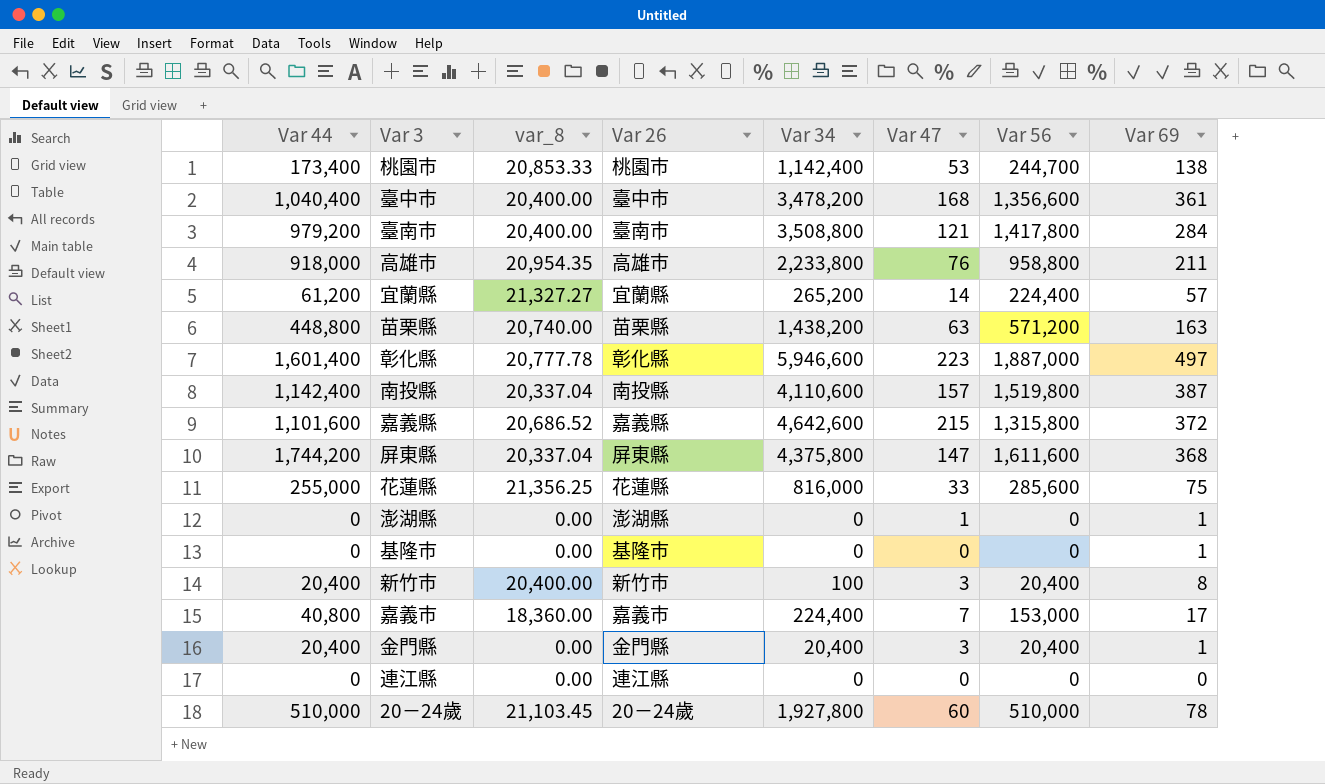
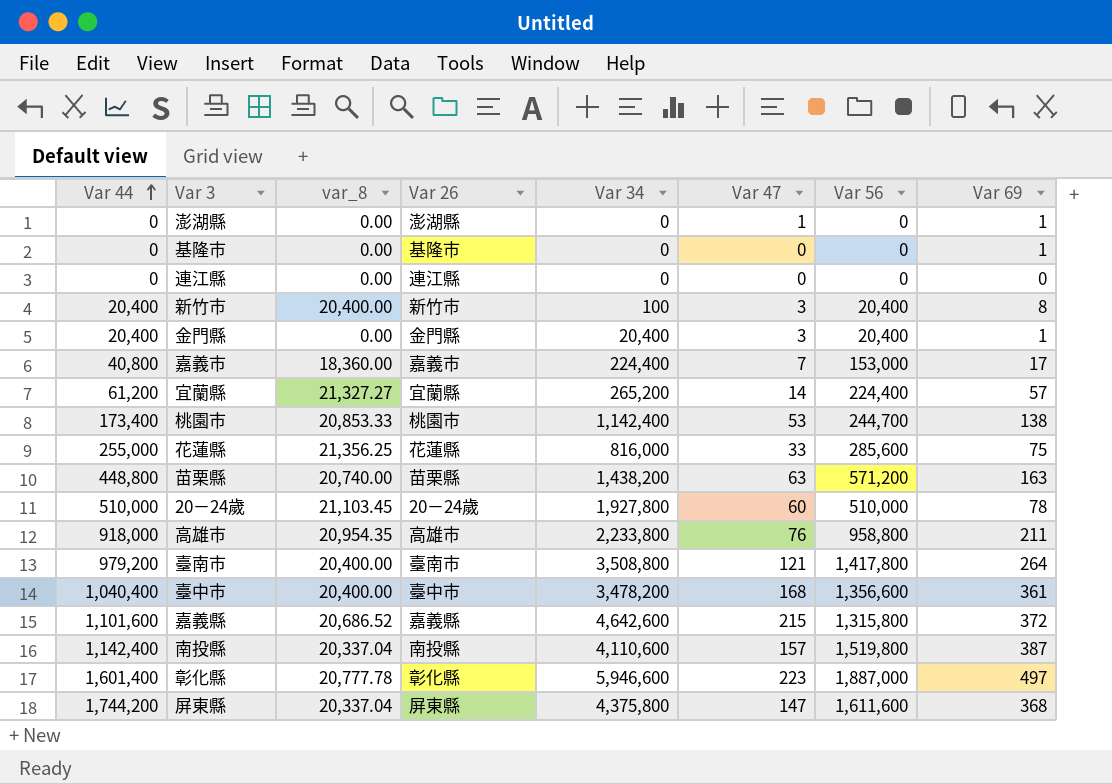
row order: none -> Var 44 ascending
臺南市 | Var 69: 284 -> 264

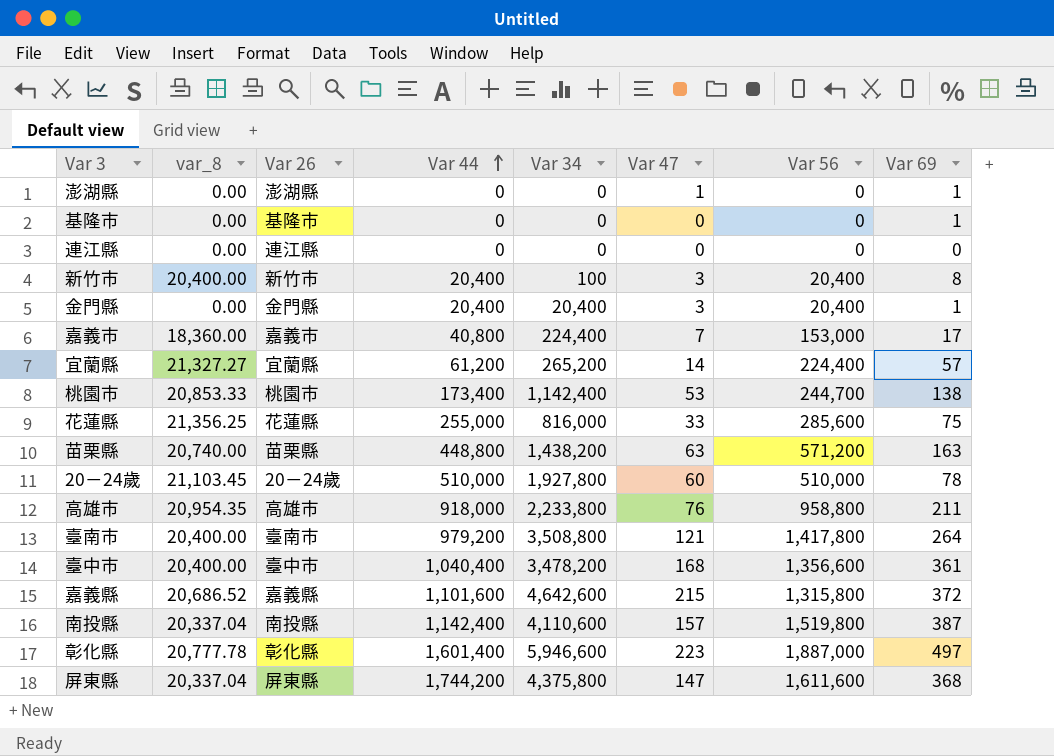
column Var 44 | position: 1 -> 4

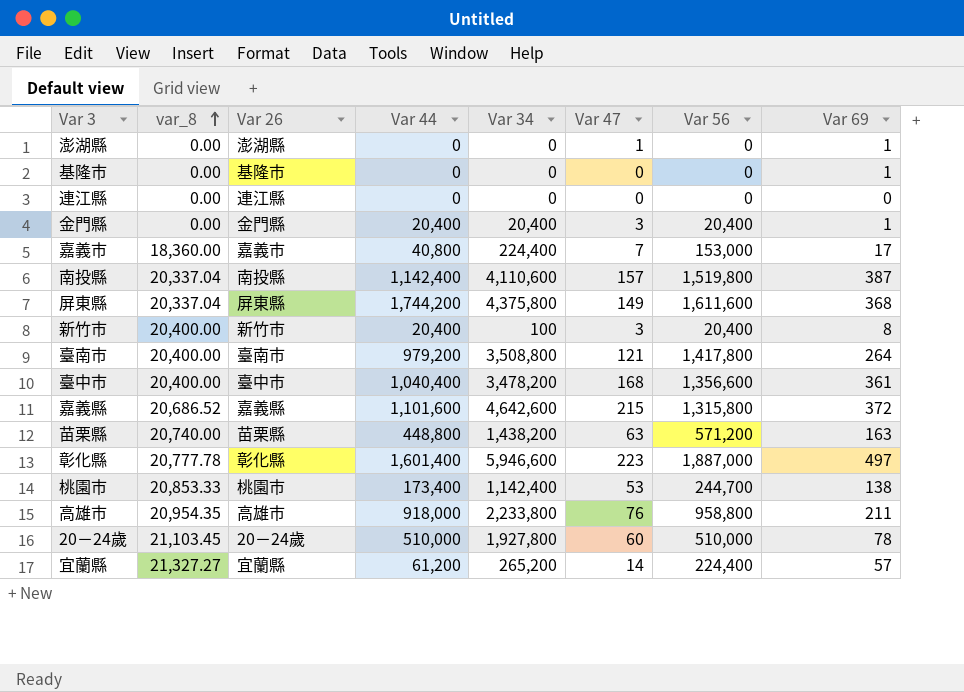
row order: Var 44 ascending -> var_8 ascending
row 花蓮縣: 21,356.25 | 花蓮縣 | 255,000 | 816,000 | 33 | 285,600 | 75 -> none
屏東縣 | Var 47: 147 -> 149

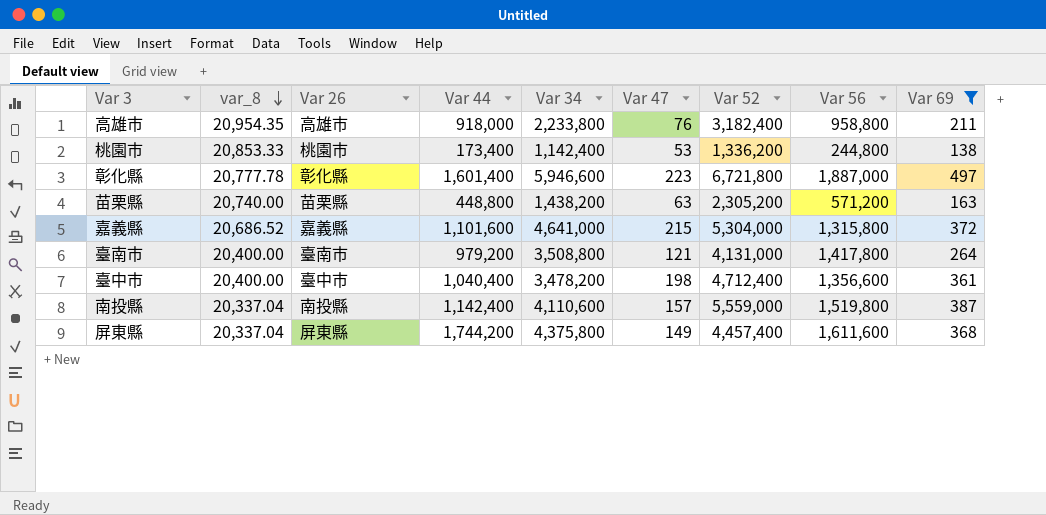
filter: none -> Var 69 >= 138
row order: var_8 ascending -> var_8 descending
column Var 52 | position: none -> 7
桃園市 | Var 56: 244,700 -> 244,800
嘉義縣 | Var 34: 4,642,600 -> 4,641,000
臺中市 | Var 47: 168 -> 198

